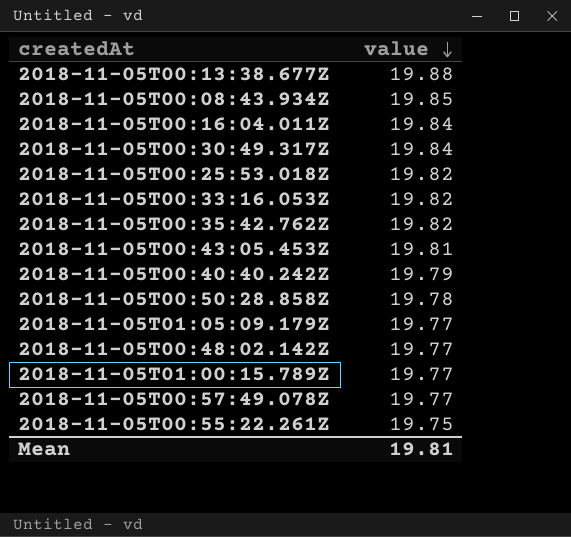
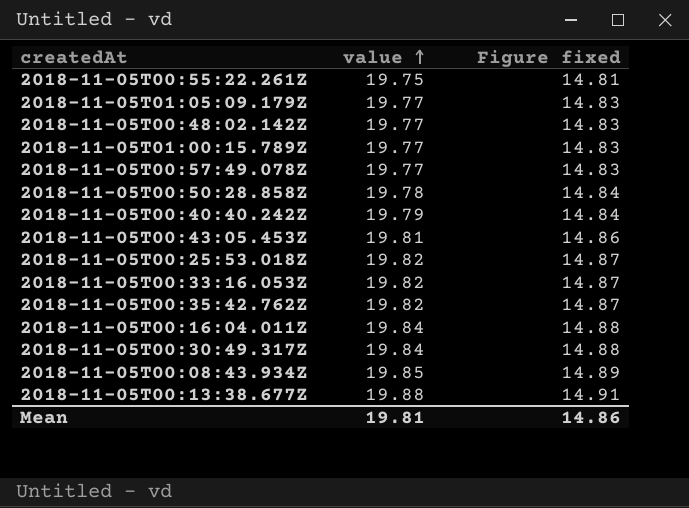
row order: value descending -> value ascending
column Figure fixed | formula: none -> [value] * 0.75

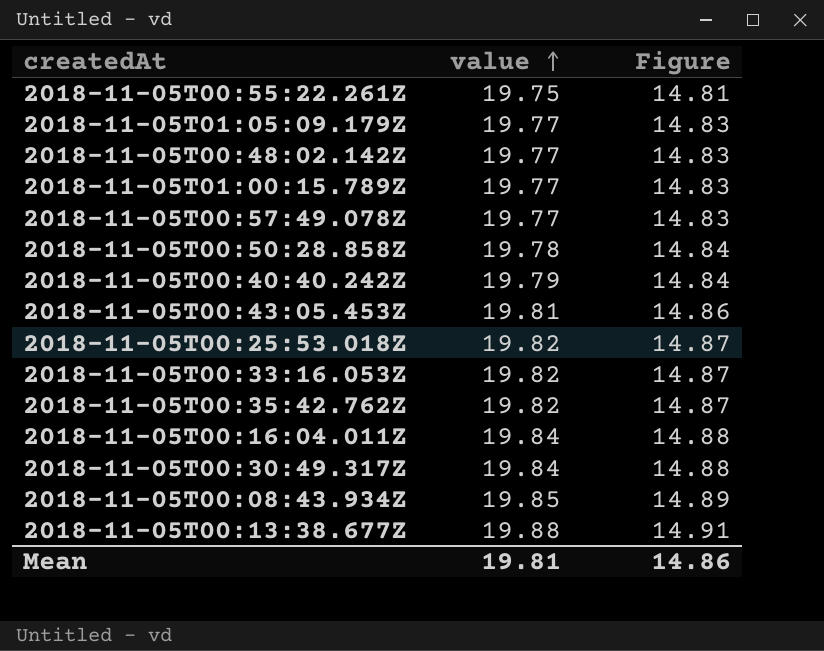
column name: Figure fixed -> Figure

